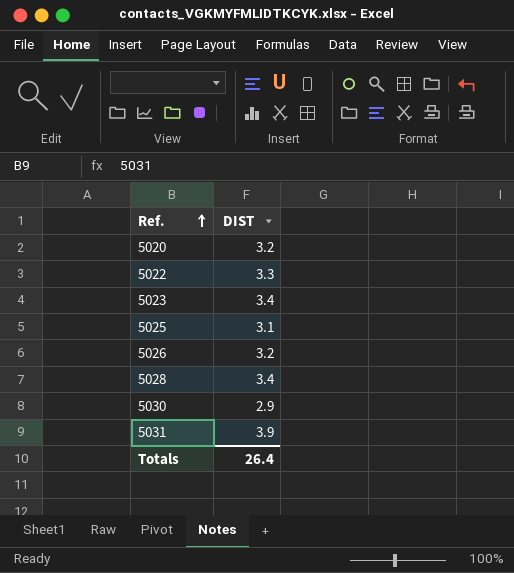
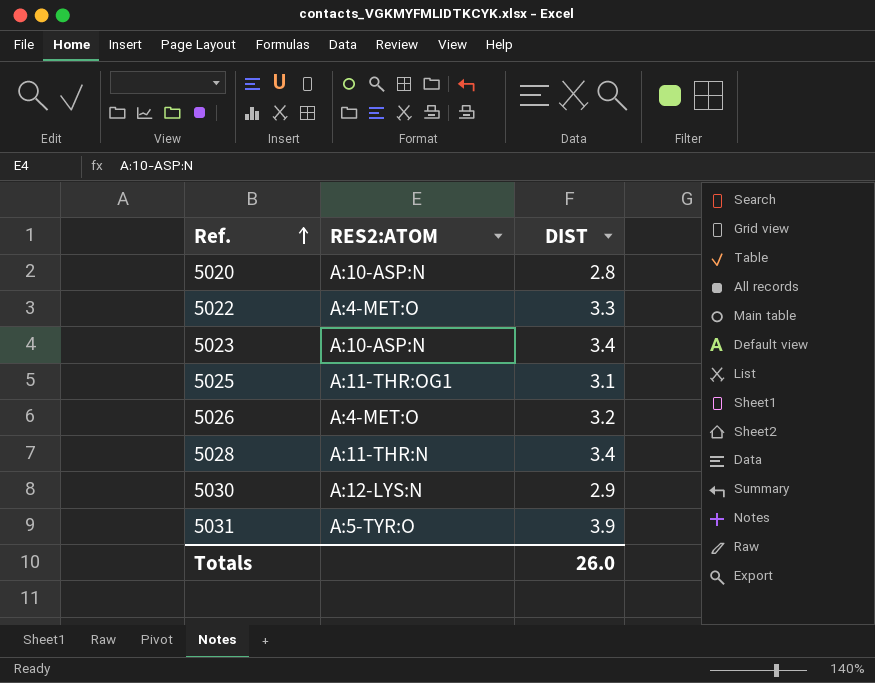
column RES2:ATOM | position: none -> 2
5020 | DIST: 3.2 -> 2.8
Totals | DIST: 26.4 -> 26.0

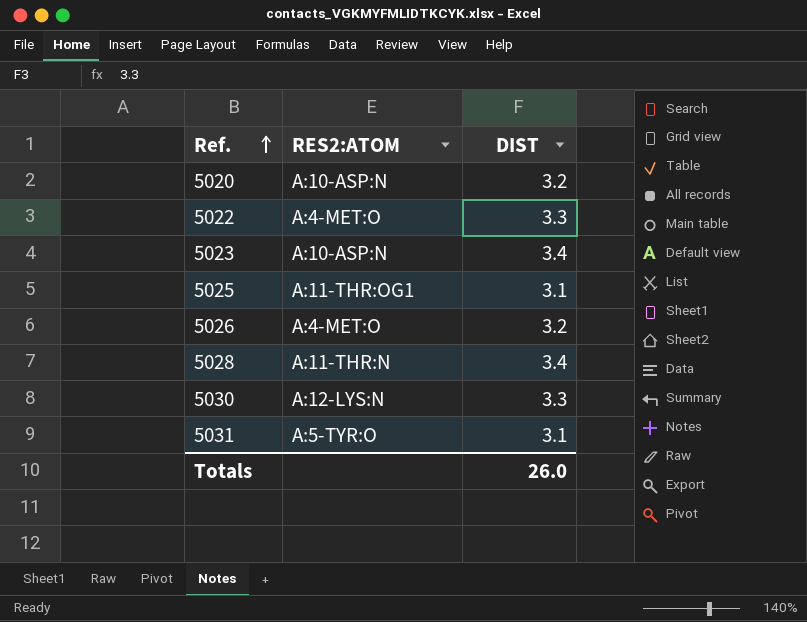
5020 | DIST: 2.8 -> 3.2
5030 | DIST: 2.9 -> 3.3
5031 | DIST: 3.9 -> 3.1

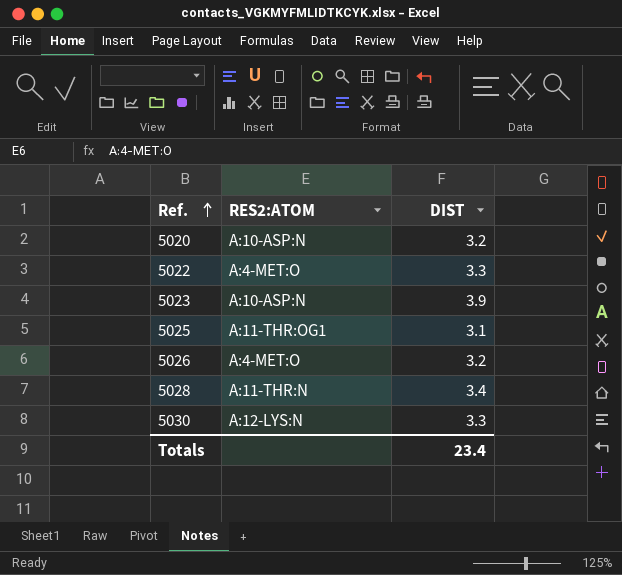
row 5031: A:5-TYR:O | 3.1 -> none
5023 | DIST: 3.4 -> 3.9
Totals | DIST: 26.0 -> 23.4

